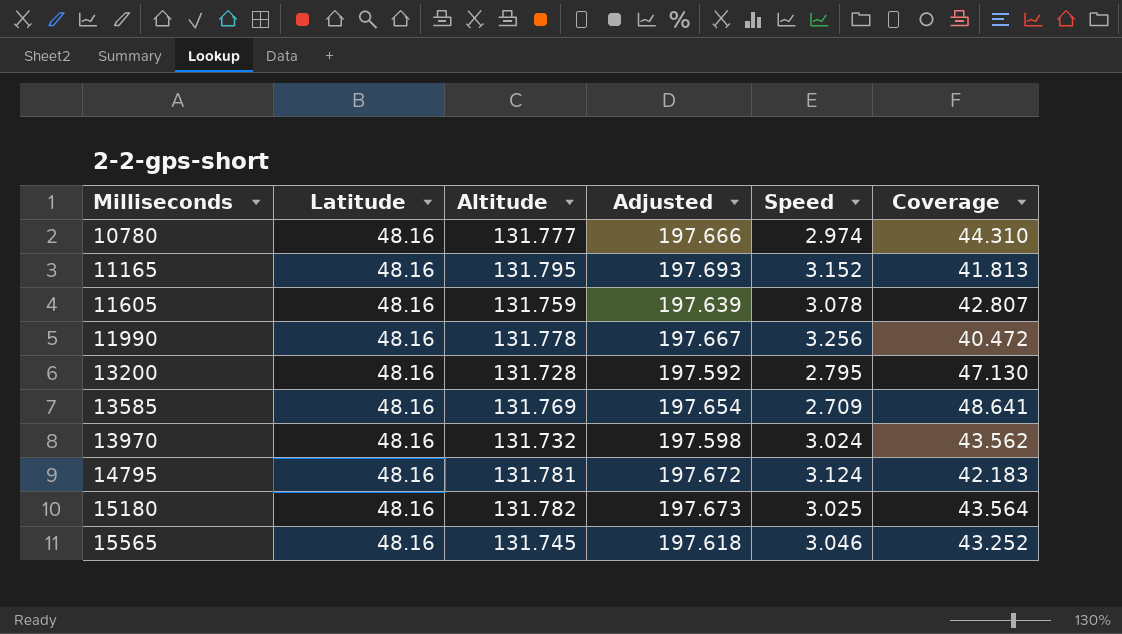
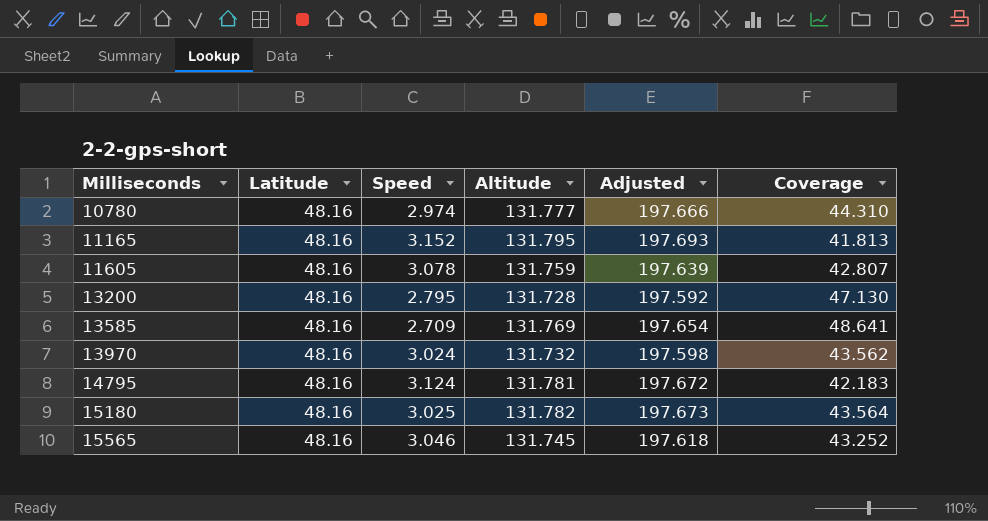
column Speed | position: 5 -> 3
row 11990: 48.16 | 131.778 | 197.667 | 3.256 | 40.472 -> none

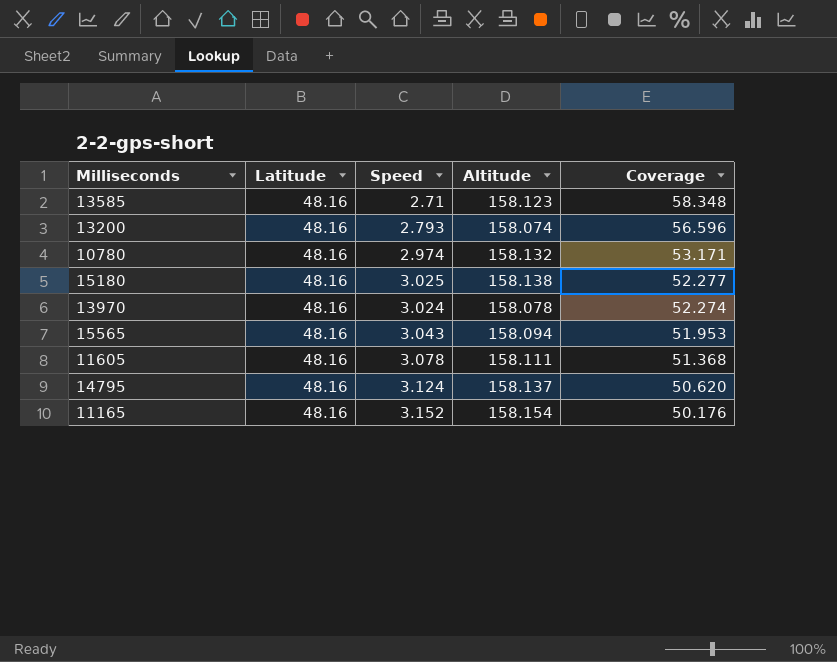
row order: Milliseconds ascending -> Coverage descending
column Adjusted | formula: [Altitude] * 1.5 -> none
13585 | Speed: 2.709 -> 2.71
13585 | Altitude: 131.769 -> 158.123
13585 | Coverage: 48.641 -> 58.348
13200 | Speed: 2.795 -> 2.793
13200 | Altitude: 131.728 -> 158.074
13200 | Coverage: 47.130 -> 56.596
10780 | Altitude: 131.777 -> 158.132
10780 | Coverage: 44.310 -> 53.171
15180 | Altitude: 131.782 -> 158.138
15180 | Coverage: 43.564 -> 52.277
13970 | Altitude: 131.732 -> 158.078
13970 | Coverage: 43.562 -> 52.274
15565 | Speed: 3.046 -> 3.043
15565 | Altitude: 131.745 -> 158.094
15565 | Coverage: 43.252 -> 51.953
11605 | Altitude: 131.759 -> 158.111
11605 | Coverage: 42.807 -> 51.368
14795 | Altitude: 131.781 -> 158.137
14795 | Coverage: 42.183 -> 50.620
11165 | Altitude: 131.795 -> 158.154
11165 | Coverage: 41.813 -> 50.176

